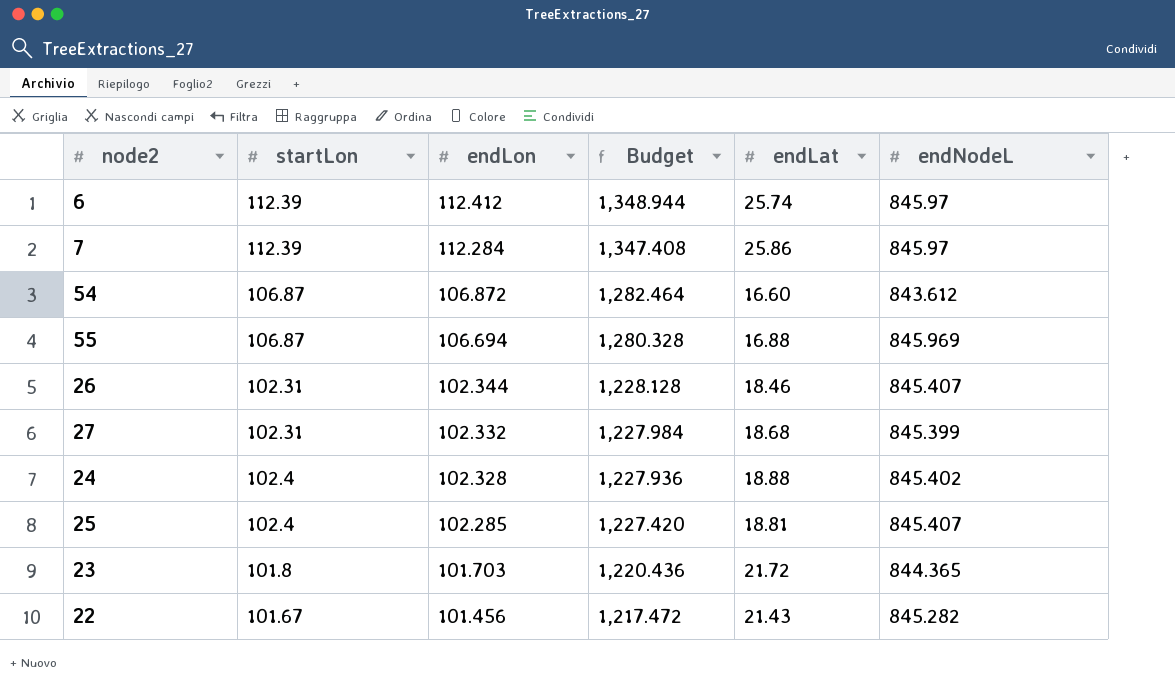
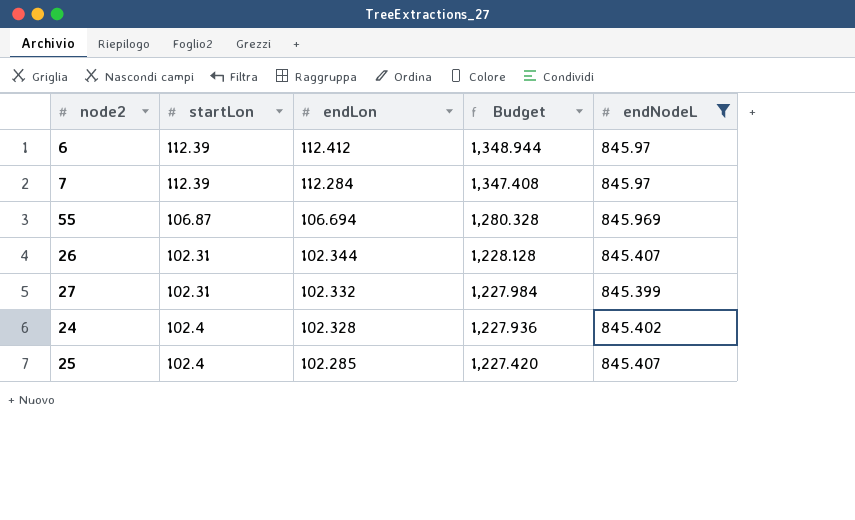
filter: none -> endNodeL >= 845.399
column endLat | position: 5 -> none

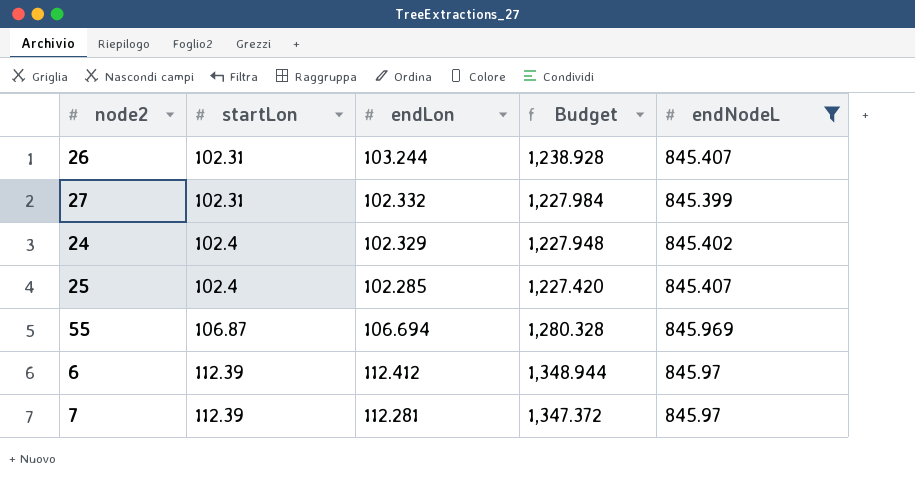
row order: endLon descending -> startLon ascending
26 | endLon: 102.344 -> 103.244
26 | Budget: 1,228.128 -> 1,238.928
24 | endLon: 102.328 -> 102.329
24 | Budget: 1,227.936 -> 1,227.948
7 | endLon: 112.284 -> 112.281
7 | Budget: 1,347.408 -> 1,347.372

